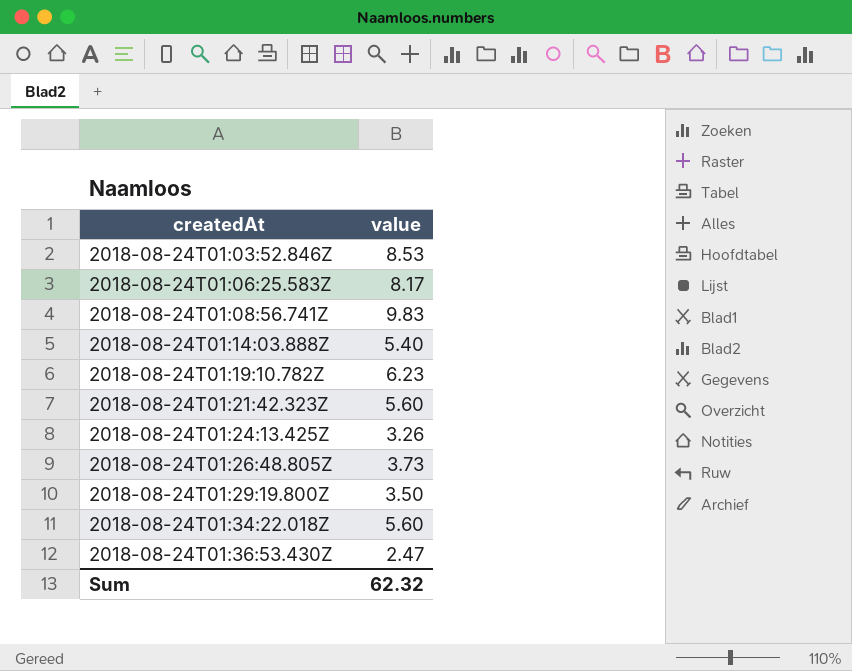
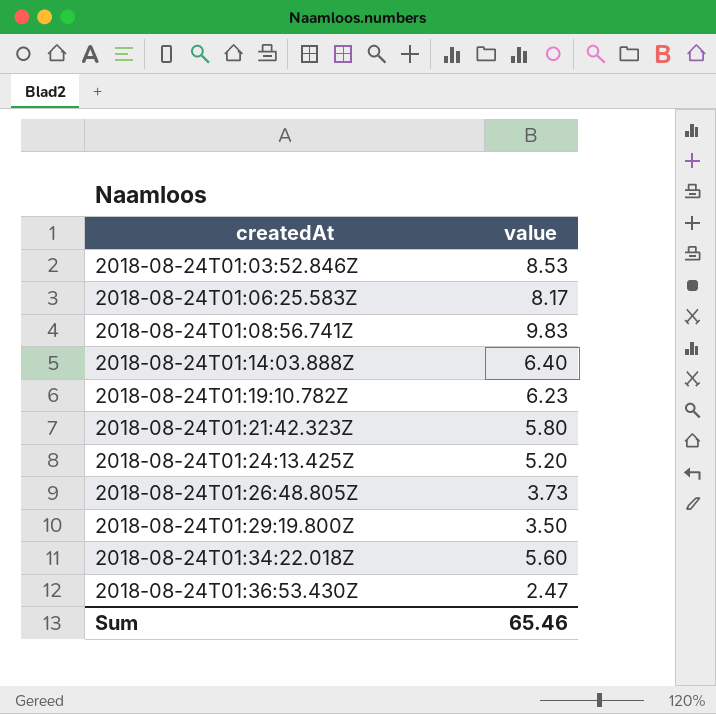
2018-08-24T01:14:03.888Z | value: 5.40 -> 6.40
2018-08-24T01:21:42.323Z | value: 5.60 -> 5.80
2018-08-24T01:24:13.425Z | value: 3.26 -> 5.20
Sum | value: 62.32 -> 65.46

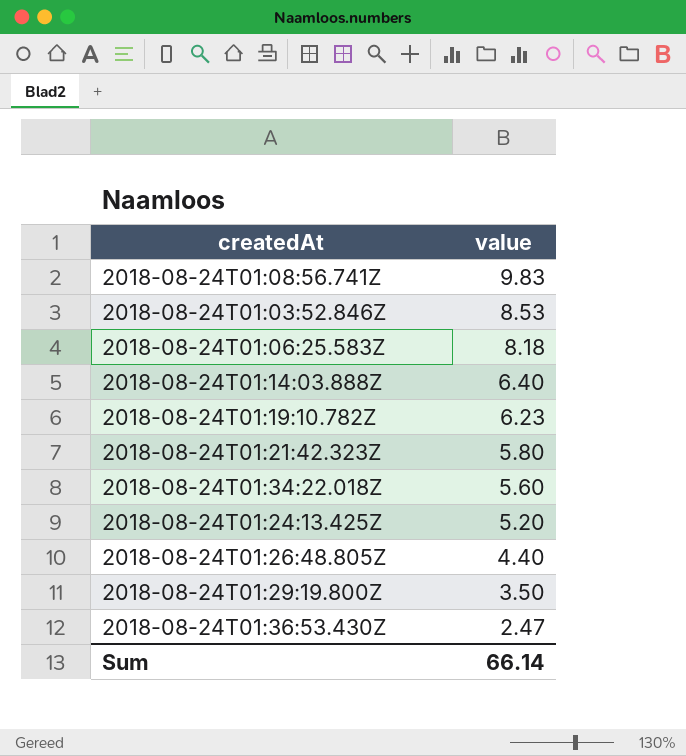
row order: createdAt ascending -> value descending
2018-08-24T01:06:25.583Z | value: 8.17 -> 8.18
2018-08-24T01:26:48.805Z | value: 3.73 -> 4.40
Sum | value: 65.46 -> 66.14

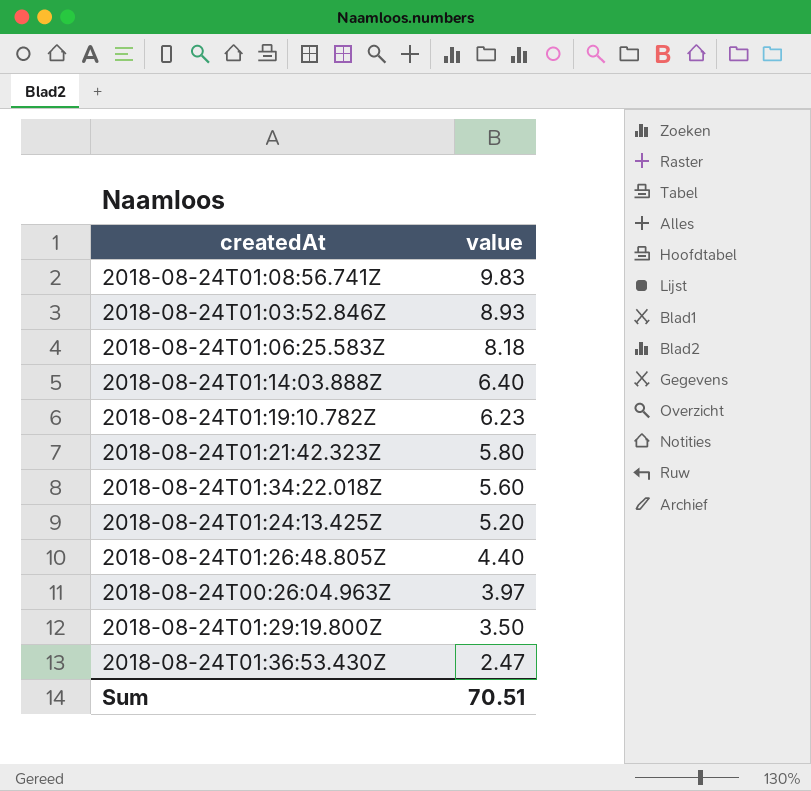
2018-08-24T01:03:52.846Z | value: 8.53 -> 8.93
row 2018-08-24T00:26:04.963Z: none -> 3.97
Sum | value: 66.14 -> 70.51

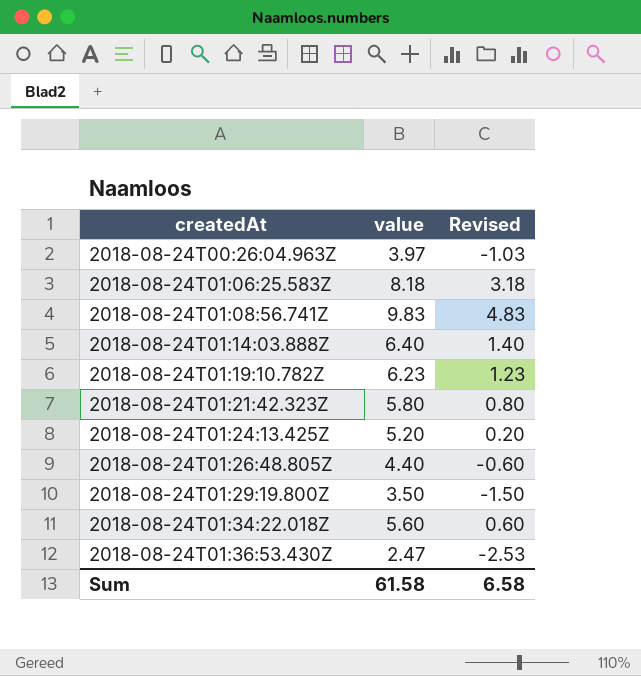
row order: value descending -> createdAt ascending
column Revised | formula: none -> [value] - 5
row 2018-08-24T01:03:52.846Z: 8.93 -> none
Sum | value: 70.51 -> 61.58

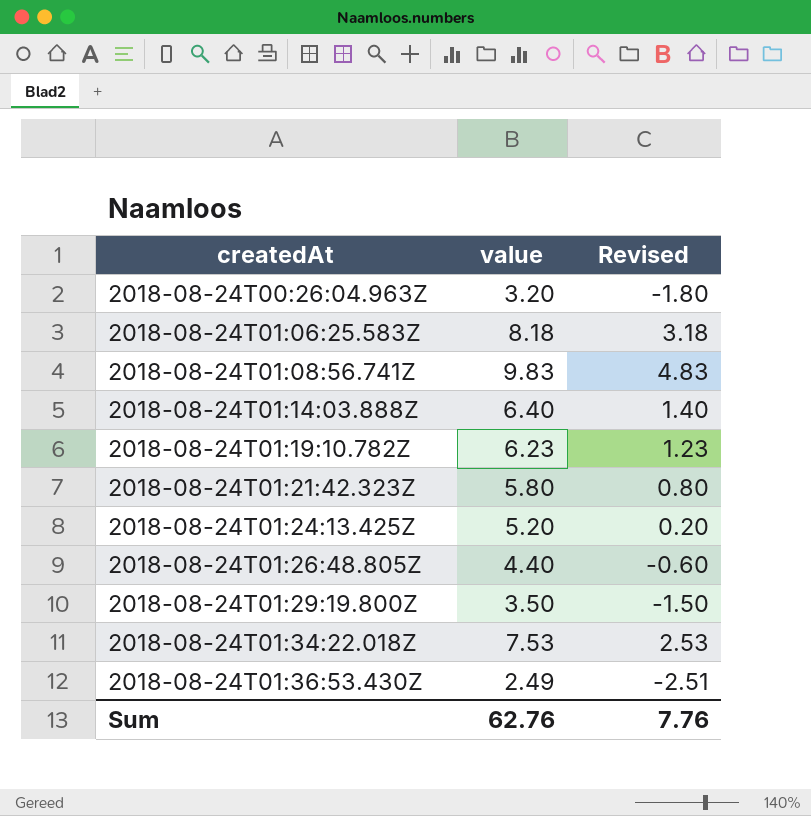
2018-08-24T00:26:04.963Z | value: 3.97 -> 3.20
2018-08-24T00:26:04.963Z | Revised: -1.03 -> -1.80
2018-08-24T01:34:22.018Z | value: 5.60 -> 7.53
2018-08-24T01:34:22.018Z | Revised: 0.60 -> 2.53
2018-08-24T01:36:53.430Z | value: 2.47 -> 2.49
2018-08-24T01:36:53.430Z | Revised: -2.53 -> -2.51
Sum | value: 61.58 -> 62.76
Sum | Revised: 6.58 -> 7.76

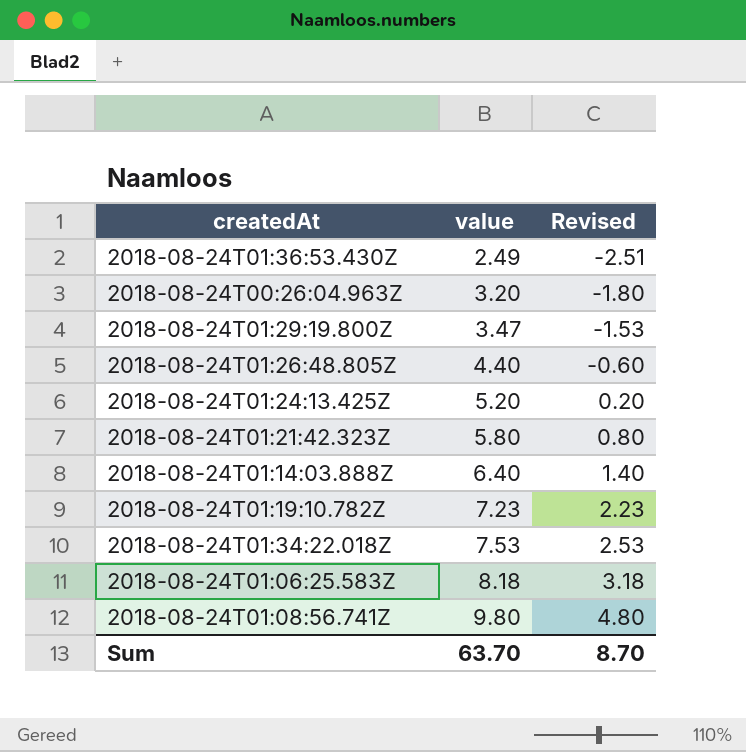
row order: createdAt ascending -> value ascending
2018-08-24T01:29:19.800Z | value: 3.50 -> 3.47
2018-08-24T01:29:19.800Z | Revised: -1.50 -> -1.53
2018-08-24T01:19:10.782Z | value: 6.23 -> 7.23
2018-08-24T01:19:10.782Z | Revised: 1.23 -> 2.23
2018-08-24T01:08:56.741Z | value: 9.83 -> 9.80
2018-08-24T01:08:56.741Z | Revised: 4.83 -> 4.80
Sum | value: 62.76 -> 63.70
Sum | Revised: 7.76 -> 8.70

